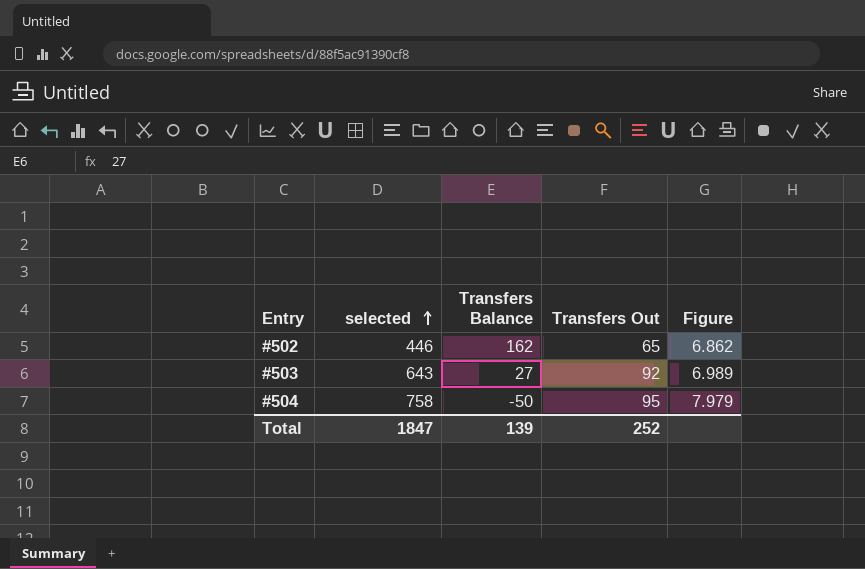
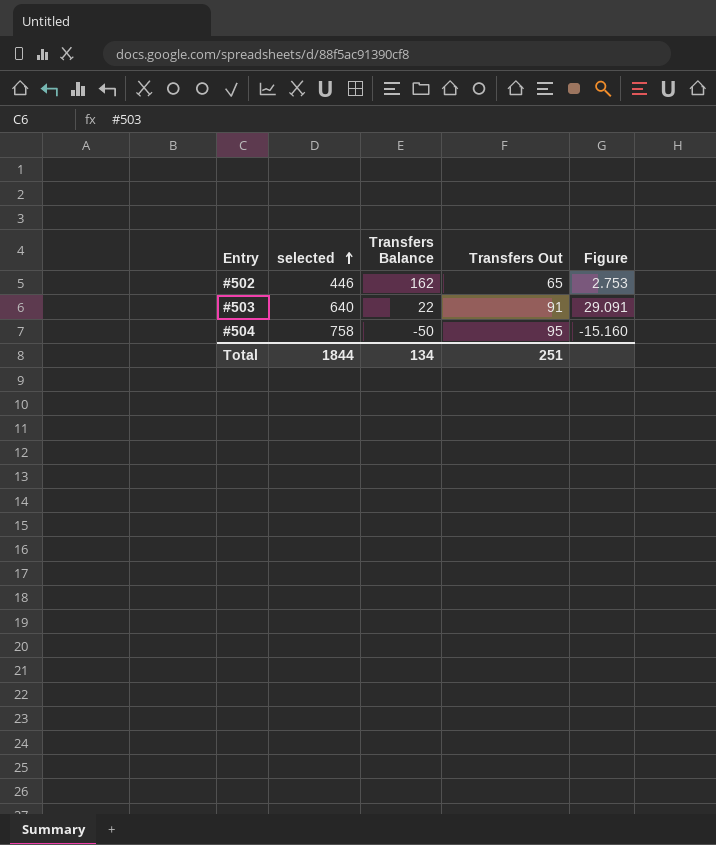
column Figure | formula: [selected] / [Transfers Out] -> [selected] / [Transfers Balance]
#503 | selected: 643 -> 640
#503 | Transfers Balance: 27 -> 22
#503 | Transfers Out: 92 -> 91
Total | selected: 1847 -> 1844
Total | Transfers Balance: 139 -> 134
Total | Transfers Out: 252 -> 251

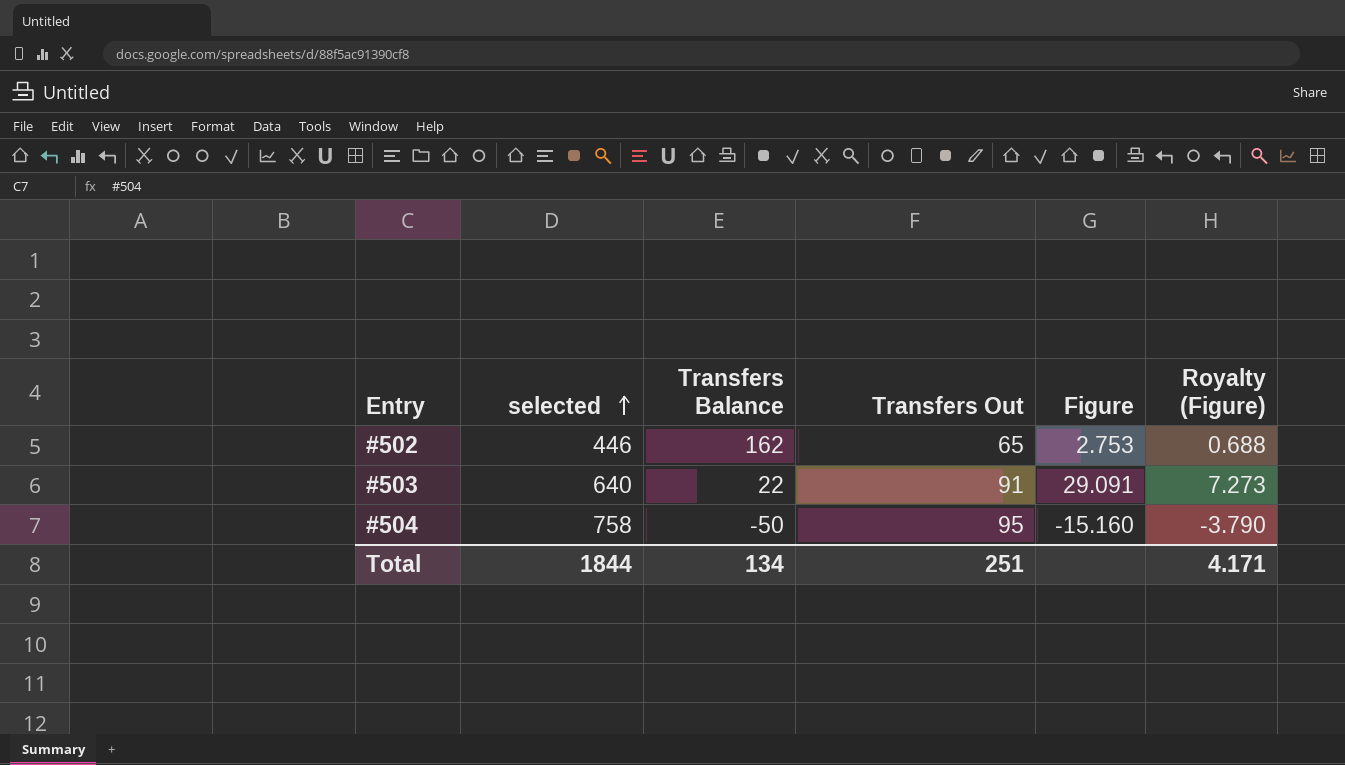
column Royalty (Figure) | formula: none -> [Figure] * 0.25

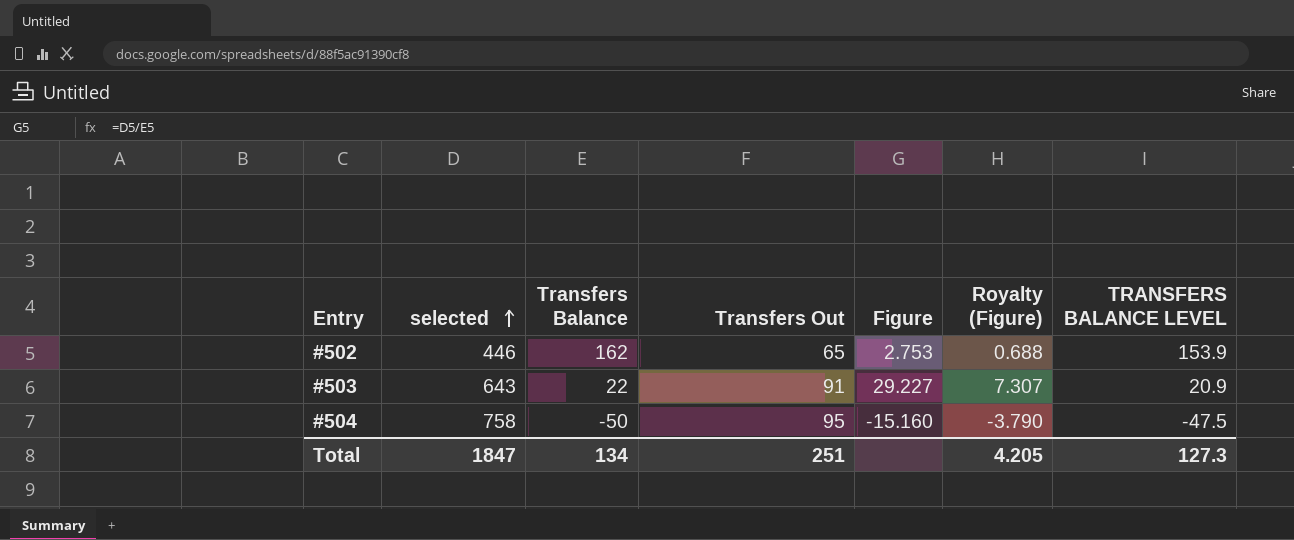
column TRANSFERS BALANCE LEVEL | formula: none -> [Transfers Balance] * 0.95
#503 | selected: 640 -> 643
#503 | Figure: 29.091 -> 29.227
#503 | Royalty (Figure): 7.273 -> 7.307
Total | selected: 1844 -> 1847
Total | Royalty (Figure): 4.171 -> 4.205

